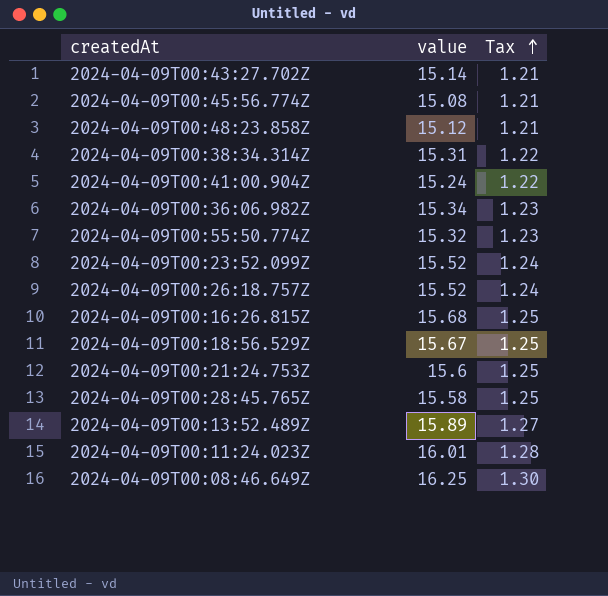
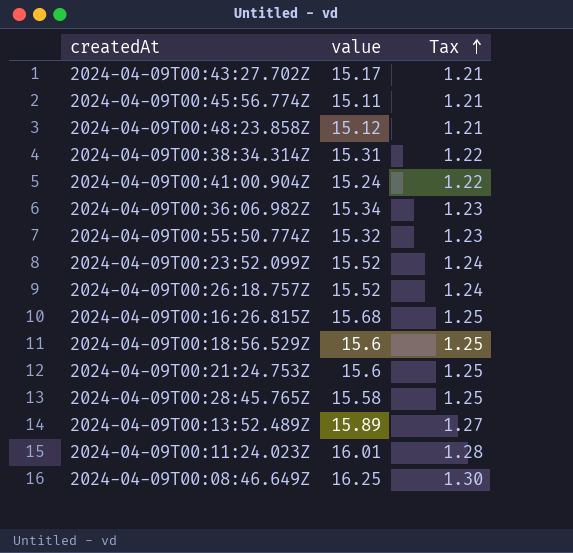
2024-04-09T00:43:27.702Z | value: 15.14 -> 15.17
2024-04-09T00:45:56.774Z | value: 15.08 -> 15.11
2024-04-09T00:18:56.529Z | value: 15.67 -> 15.6

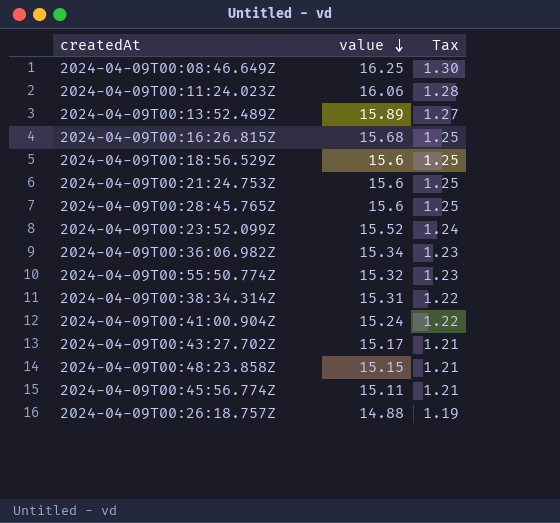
row order: Tax ascending -> value descending
2024-04-09T00:11:24.023Z | value: 16.01 -> 16.06
2024-04-09T00:28:45.765Z | value: 15.58 -> 15.6
2024-04-09T00:48:23.858Z | value: 15.12 -> 15.15
2024-04-09T00:26:18.757Z | value: 15.52 -> 14.88
2024-04-09T00:26:18.757Z | Tax: 1.24 -> 1.19

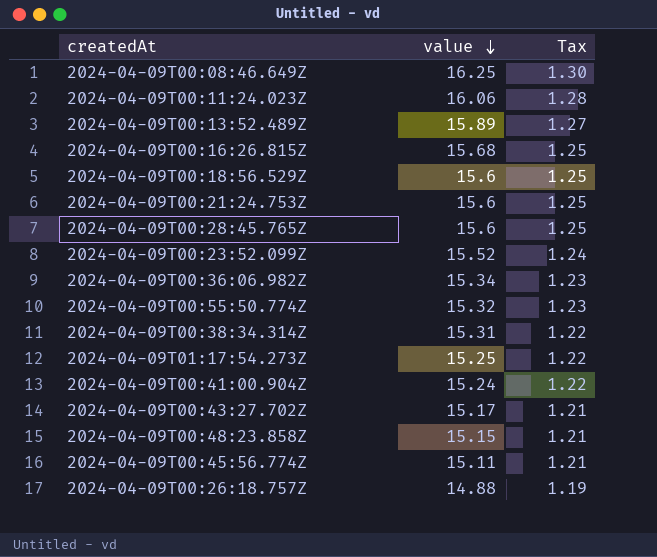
row 2024-04-09T01:17:54.273Z: none -> 15.25 | 1.22

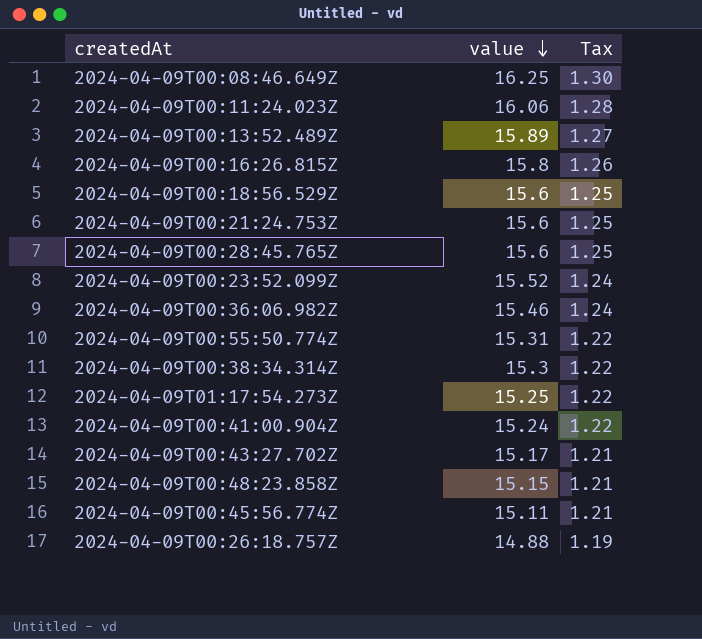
2024-04-09T00:16:26.815Z | value: 15.68 -> 15.8
2024-04-09T00:16:26.815Z | Tax: 1.25 -> 1.26
2024-04-09T00:36:06.982Z | value: 15.34 -> 15.46
2024-04-09T00:36:06.982Z | Tax: 1.23 -> 1.24
2024-04-09T00:55:50.774Z | value: 15.32 -> 15.31
2024-04-09T00:55:50.774Z | Tax: 1.23 -> 1.22
2024-04-09T00:38:34.314Z | value: 15.31 -> 15.3

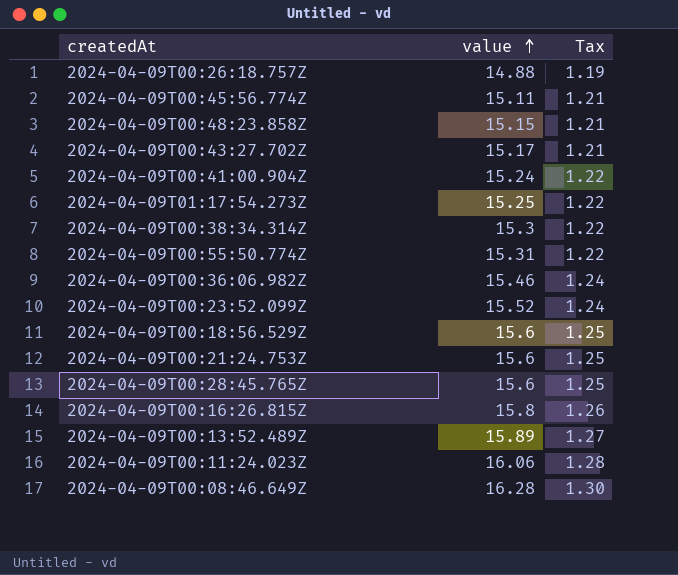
row order: value descending -> value ascending
2024-04-09T00:08:46.649Z | value: 16.25 -> 16.28

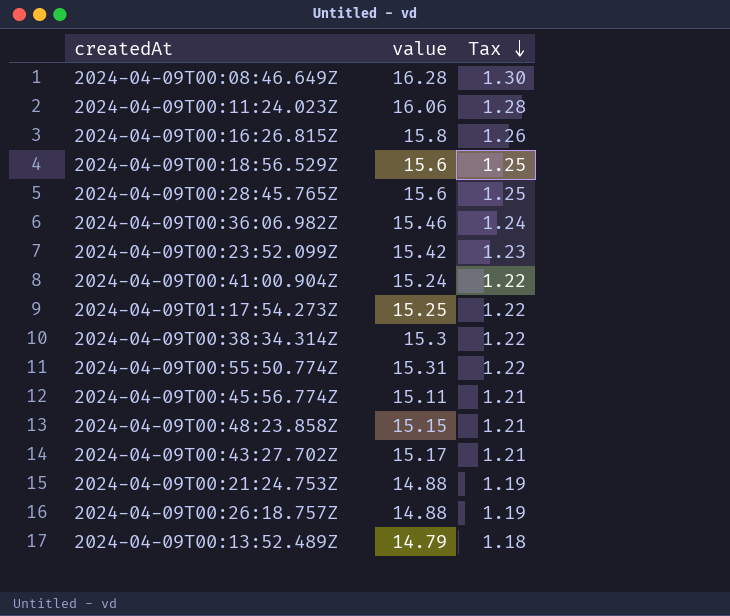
row order: value ascending -> Tax descending
2024-04-09T00:23:52.099Z | value: 15.52 -> 15.42
2024-04-09T00:23:52.099Z | Tax: 1.24 -> 1.23
2024-04-09T00:21:24.753Z | value: 15.6 -> 14.88
2024-04-09T00:21:24.753Z | Tax: 1.25 -> 1.19
2024-04-09T00:13:52.489Z | value: 15.89 -> 14.79
2024-04-09T00:13:52.489Z | Tax: 1.27 -> 1.18

